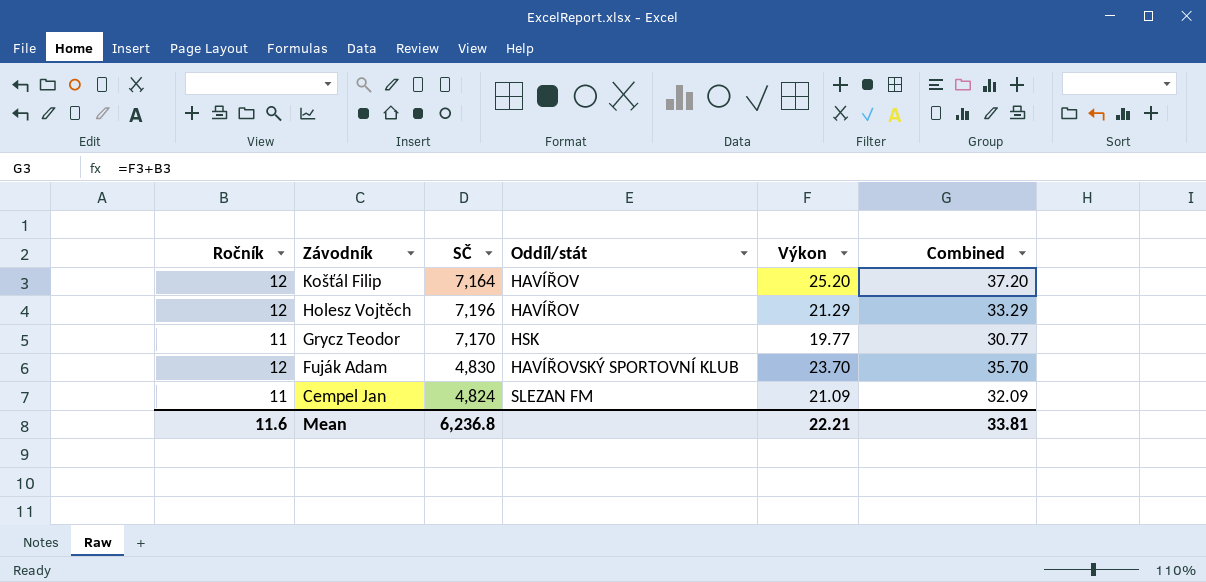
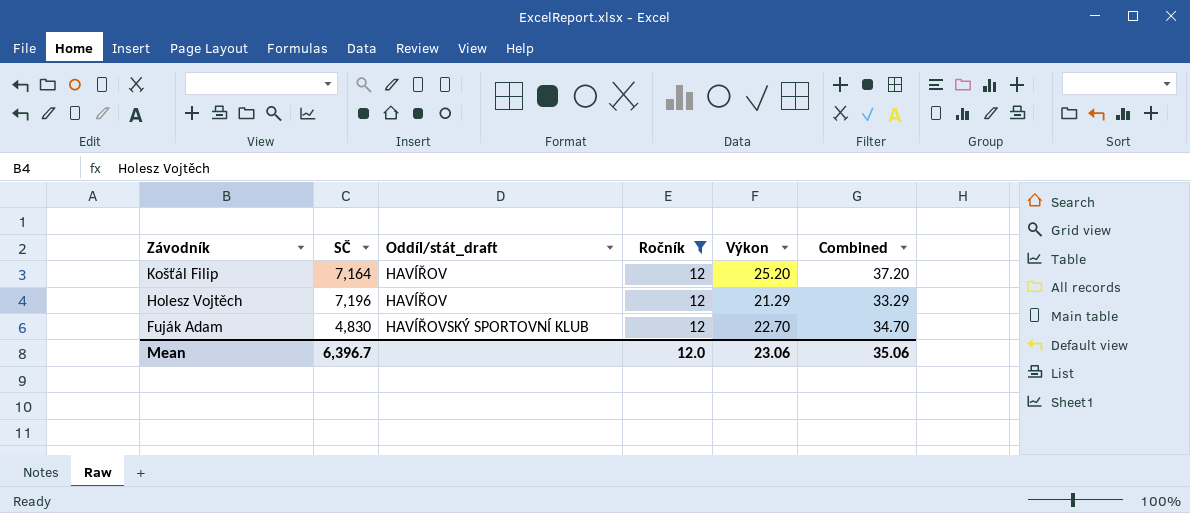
filter: none -> Ročník = 12
column name: Oddíl/stát -> Oddíl/stát_draft
column Ročník | position: 1 -> 4
Fuják Adam | Výkon: 23.70 -> 22.70
Fuják Adam | Combined: 35.70 -> 34.70
Mean | SČ: 6,236.8 -> 6,396.7
Mean | Ročník: 11.6 -> 12.0
Mean | Výkon: 22.21 -> 23.06
Mean | Combined: 33.81 -> 35.06

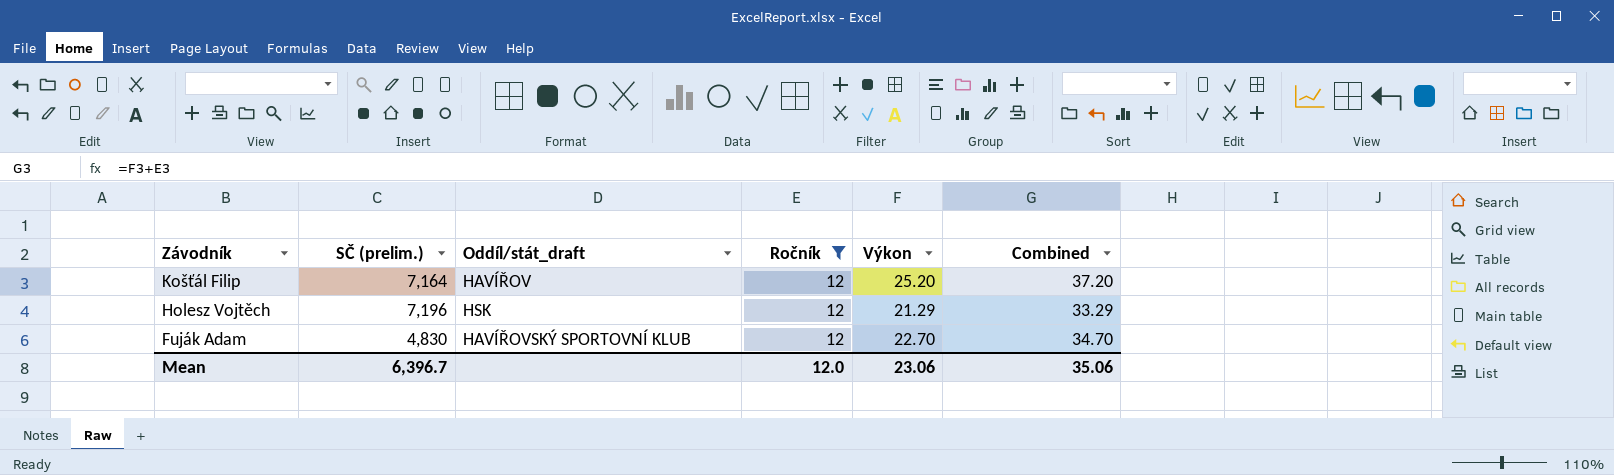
column name: SČ -> SČ (prelim.)
Holesz Vojtěch | Oddíl/stát_draft: HAVÍŘOV -> HSK

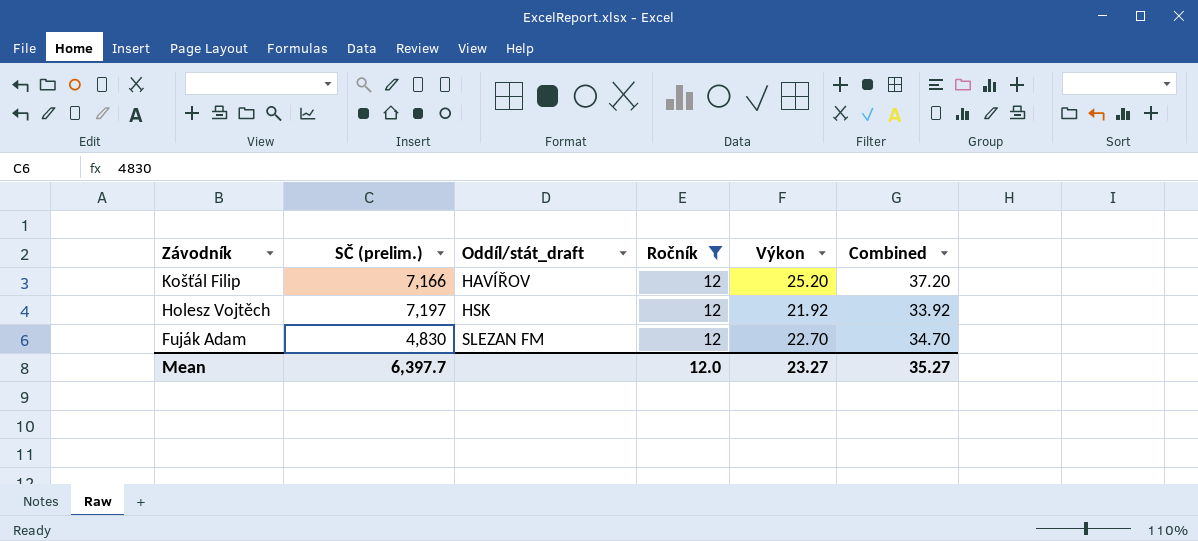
Košťál Filip | SČ (prelim.): 7,164 -> 7,166
Holesz Vojtěch | SČ (prelim.): 7,196 -> 7,197
Holesz Vojtěch | Výkon: 21.29 -> 21.92
Holesz Vojtěch | Combined: 33.29 -> 33.92
Fuják Adam | Oddíl/stát_draft: HAVÍŘOVSKÝ SPORTOVNÍ KLUB -> SLEZAN FM
Mean | SČ (prelim.): 6,396.7 -> 6,397.7
Mean | Výkon: 23.06 -> 23.27
Mean | Combined: 35.06 -> 35.27

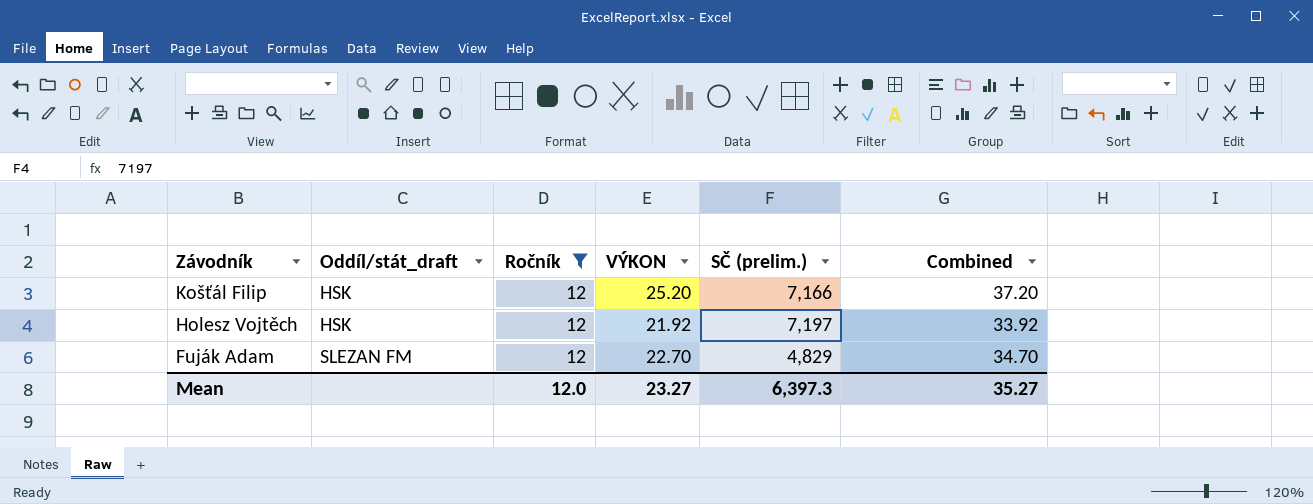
column name: Výkon -> VÝKON
column SČ (prelim.) | position: 2 -> 5
Košťál Filip | Oddíl/stát_draft: HAVÍŘOV -> HSK
Fuják Adam | SČ (prelim.): 4,830 -> 4,829
Mean | SČ (prelim.): 6,397.7 -> 6,397.3

